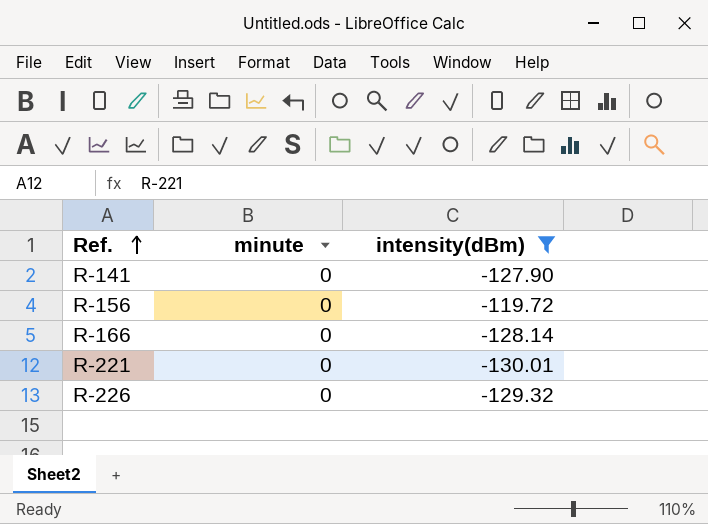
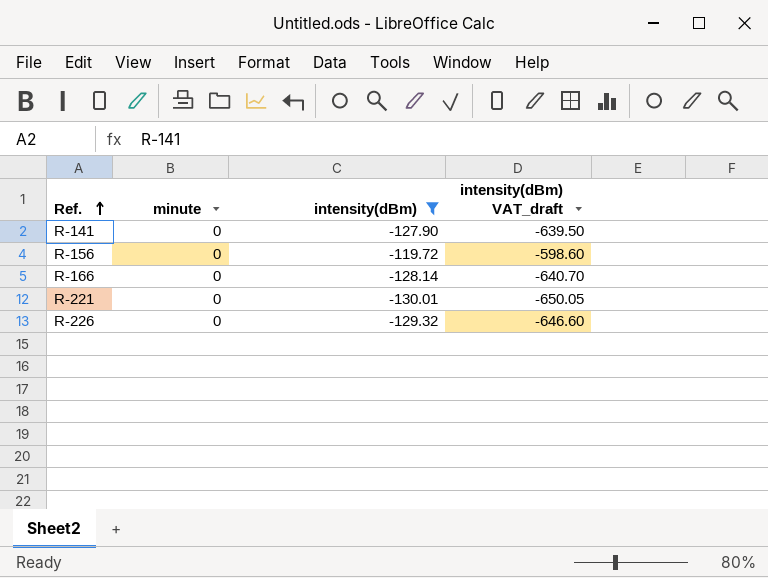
column intensity(dBm) VAT_draft | formula: none -> [intensity(dBm)] * 5

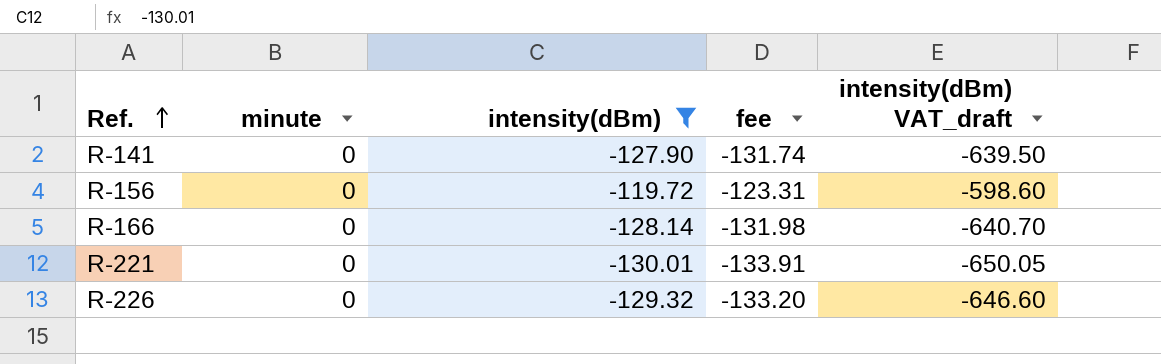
column fee | formula: none -> [intensity(dBm)] * 1.03

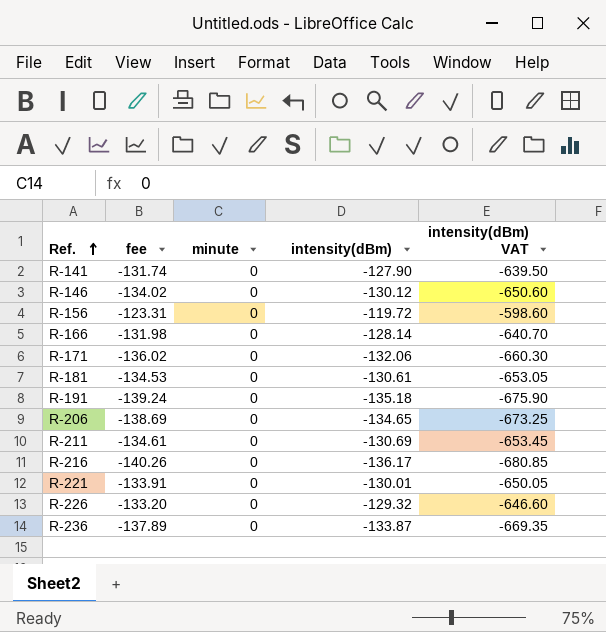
filter: intensity(dBm) >= -130.01 -> none
column fee | position: 4 -> 2
column name: intensity(dBm) VAT_draft -> intensity(dBm) VAT

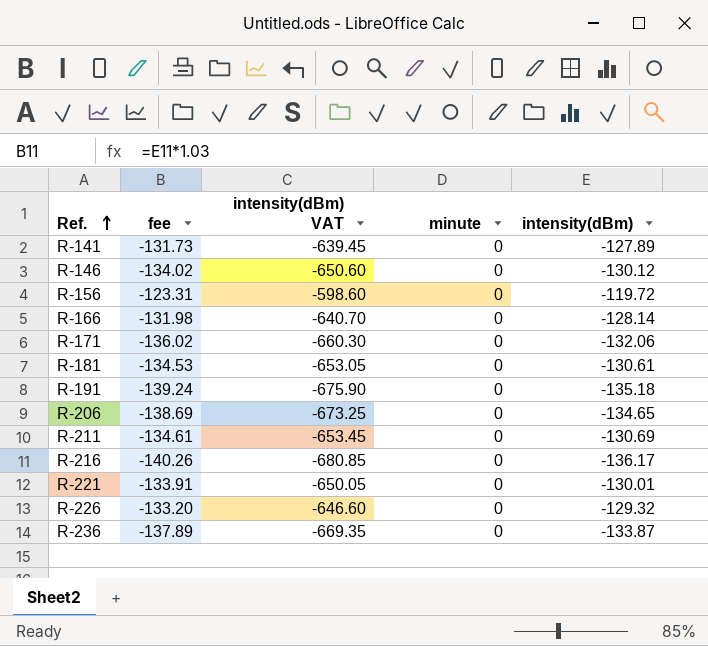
column intensity(dBm) VAT | position: 5 -> 3
R-141 | fee: -131.74 -> -131.73
R-141 | intensity(dBm) VAT: -639.50 -> -639.45
R-141 | intensity(dBm): -127.90 -> -127.89

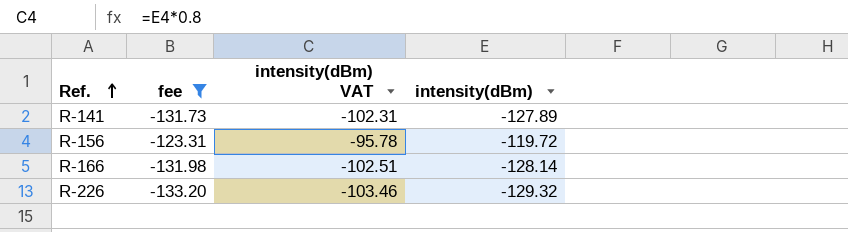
filter: none -> fee >= -133.20
column minute | position: 4 -> none
column intensity(dBm) VAT | formula: [intensity(dBm)] * 5 -> [intensity(dBm)] * 0.8

